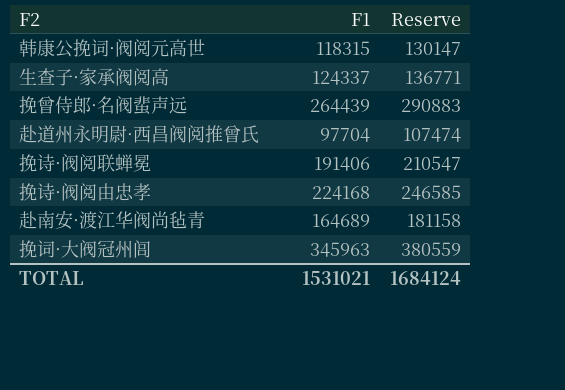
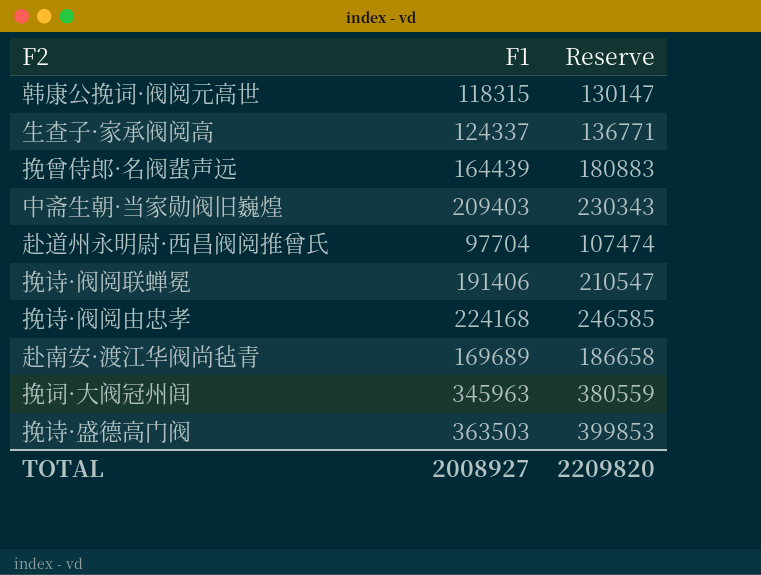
挽曾侍郎·名阀蜚声远 | F1: 264439 -> 164439
挽曾侍郎·名阀蜚声远 | Reserve: 290883 -> 180883
row 中斋生朝·当家勋阀旧巍煌: none -> 209403 | 230343
赴南安·渡江华阀尚毡青 | F1: 164689 -> 169689
赴南安·渡江华阀尚毡青 | Reserve: 181158 -> 186658
row 挽诗·盛德高门阀: none -> 363503 | 399853
TOTAL | F1: 1531021 -> 2008927
TOTAL | Reserve: 1684124 -> 2209820

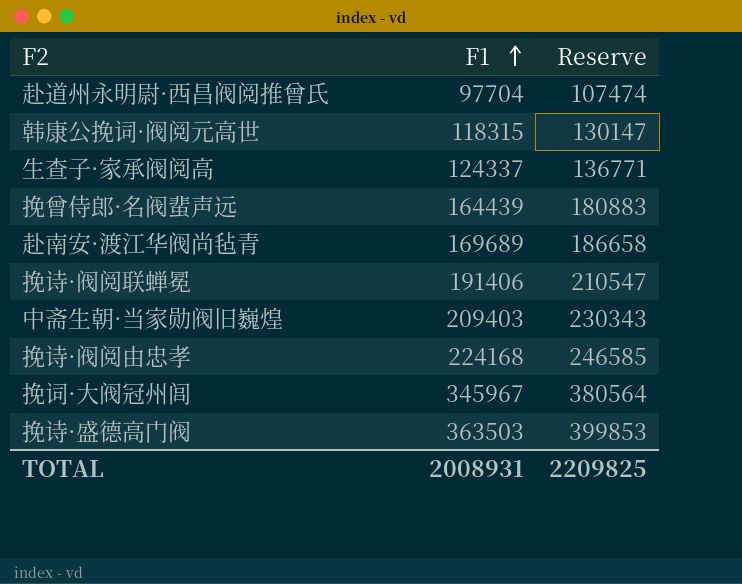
row order: none -> F1 ascending
挽词·大阀冠州闾 | F1: 345963 -> 345967
挽词·大阀冠州闾 | Reserve: 380559 -> 380564
TOTAL | F1: 2008927 -> 2008931
TOTAL | Reserve: 2209820 -> 2209825

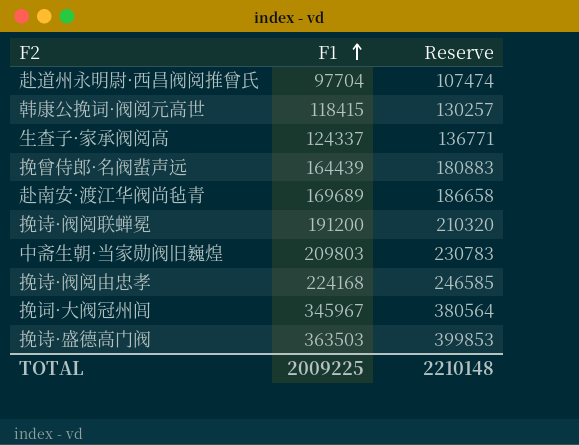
韩康公挽词·阀阅元高世 | F1: 118315 -> 118415
韩康公挽词·阀阅元高世 | Reserve: 130147 -> 130257
挽诗·阀阅联蝉冕 | F1: 191406 -> 191200
挽诗·阀阅联蝉冕 | Reserve: 210547 -> 210320
中斋生朝·当家勋阀旧巍煌 | F1: 209403 -> 209803
中斋生朝·当家勋阀旧巍煌 | Reserve: 230343 -> 230783
TOTAL | F1: 2008931 -> 2009225
TOTAL | Reserve: 2209825 -> 2210148

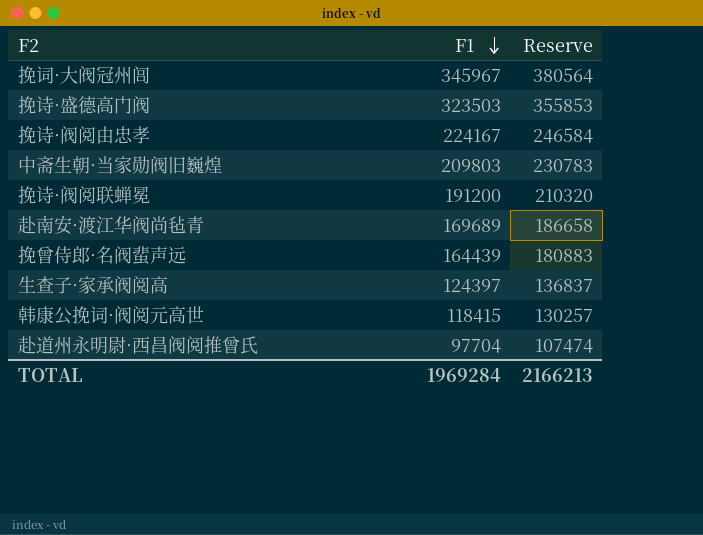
row order: F1 ascending -> F1 descending
挽诗·盛德高门阀 | F1: 363503 -> 323503
挽诗·盛德高门阀 | Reserve: 399853 -> 355853
挽诗·阀阅由忠孝 | F1: 224168 -> 224167
挽诗·阀阅由忠孝 | Reserve: 246585 -> 246584
生查子·家承阀阅高 | F1: 124337 -> 124397
生查子·家承阀阅高 | Reserve: 136771 -> 136837
TOTAL | F1: 2009225 -> 1969284
TOTAL | Reserve: 2210148 -> 2166213

